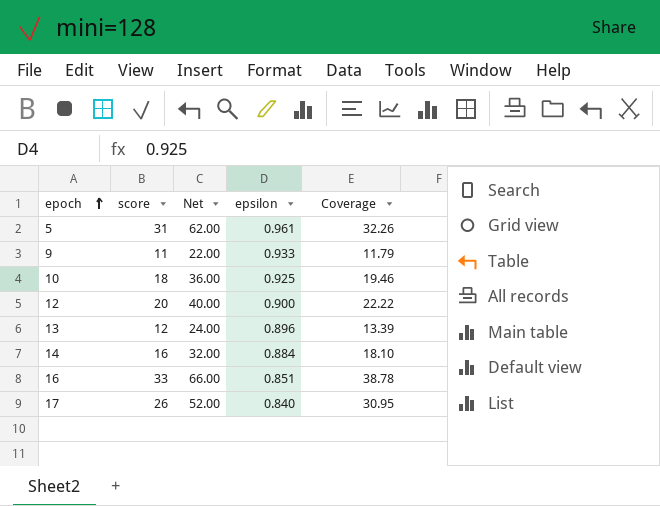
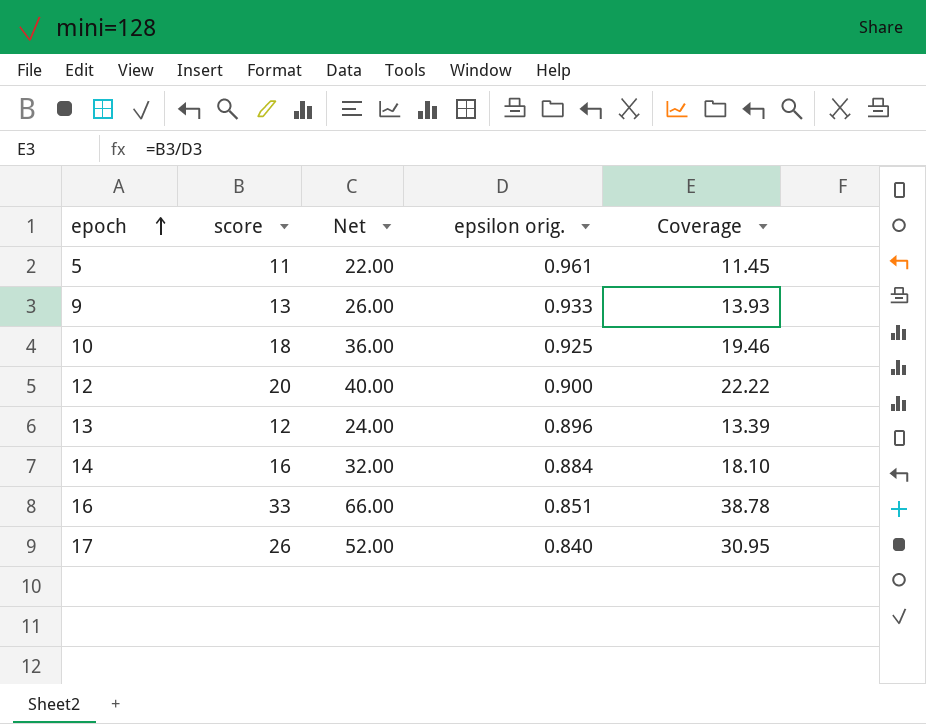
column name: epsilon -> epsilon orig.
5 | score: 31 -> 11
5 | Net: 62.00 -> 22.00
5 | Coverage: 32.26 -> 11.45
9 | score: 11 -> 13
9 | Net: 22.00 -> 26.00
9 | Coverage: 11.79 -> 13.93

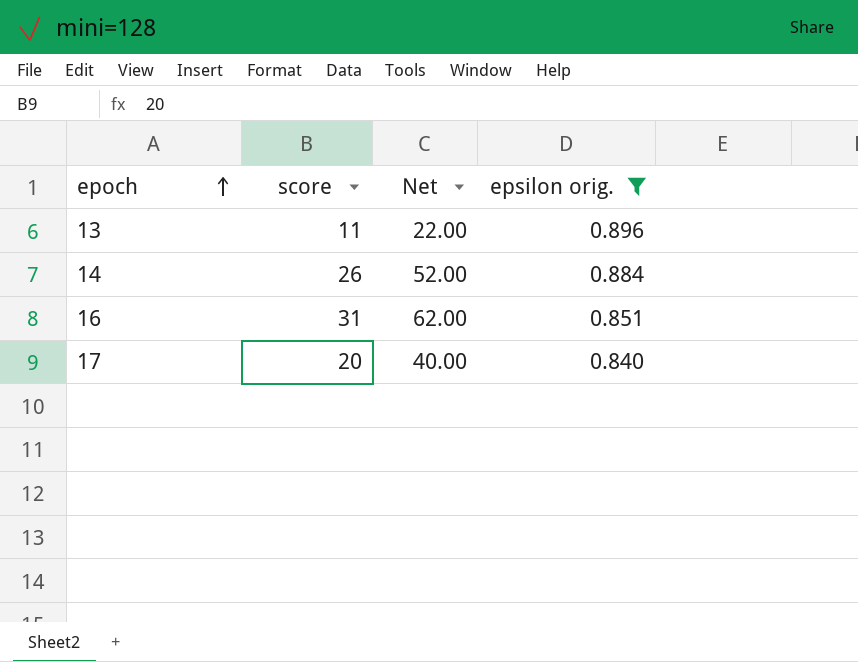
filter: none -> epsilon orig. <= 0.896
column Coverage | formula: [score] / [epsilon orig.] -> none
13 | score: 12 -> 11
13 | Net: 24.00 -> 22.00
14 | score: 16 -> 26
14 | Net: 32.00 -> 52.00
16 | score: 33 -> 31
16 | Net: 66.00 -> 62.00
17 | score: 26 -> 20
17 | Net: 52.00 -> 40.00

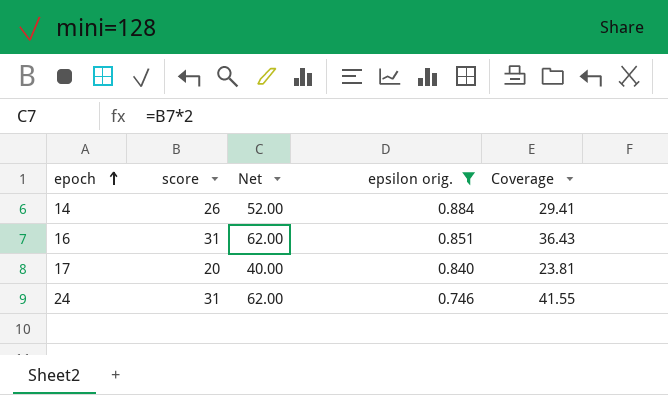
column Coverage | formula: none -> [score] / [epsilon orig.]
row 13: 11 | 22.00 | 0.896 -> none
row 24: none -> 31 | 62.00 | 0.746 | 41.55

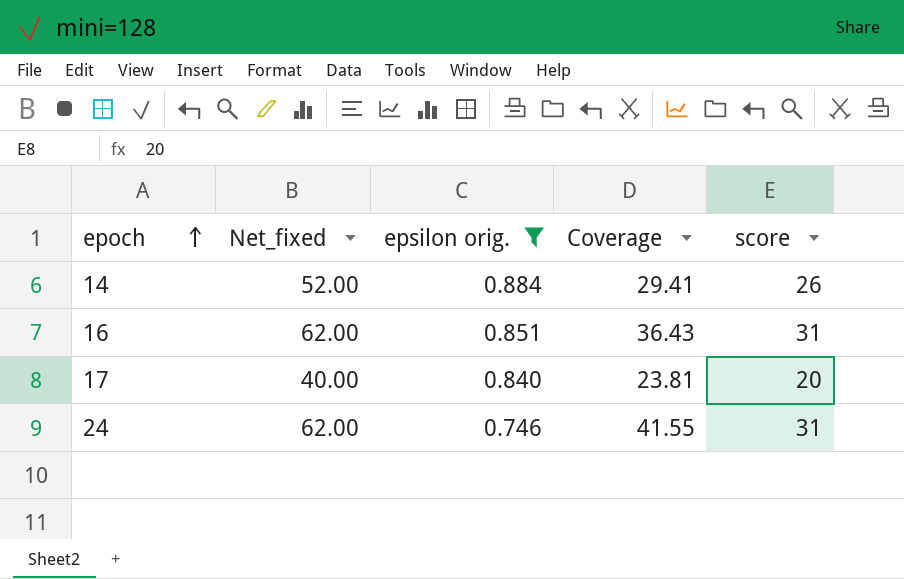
column name: Net -> Net_fixed
column score | position: 2 -> 5

